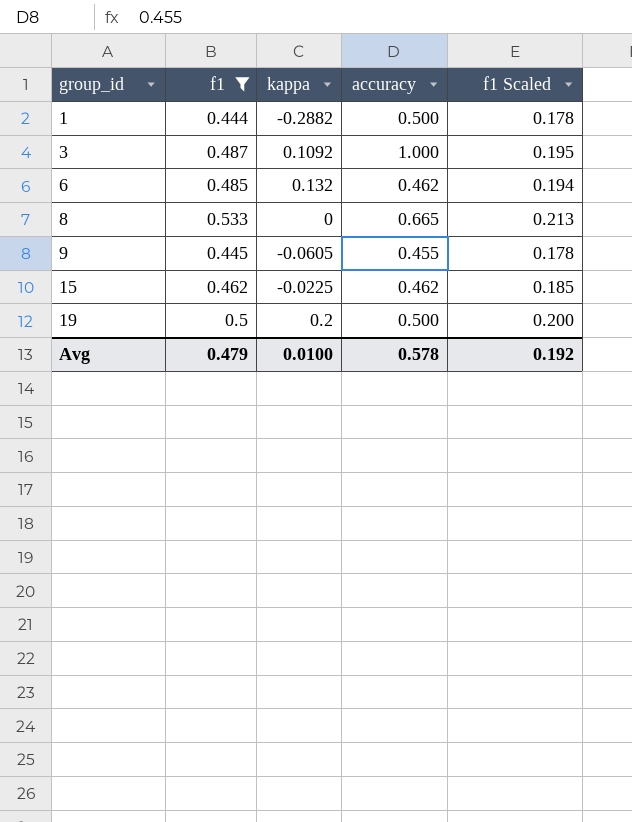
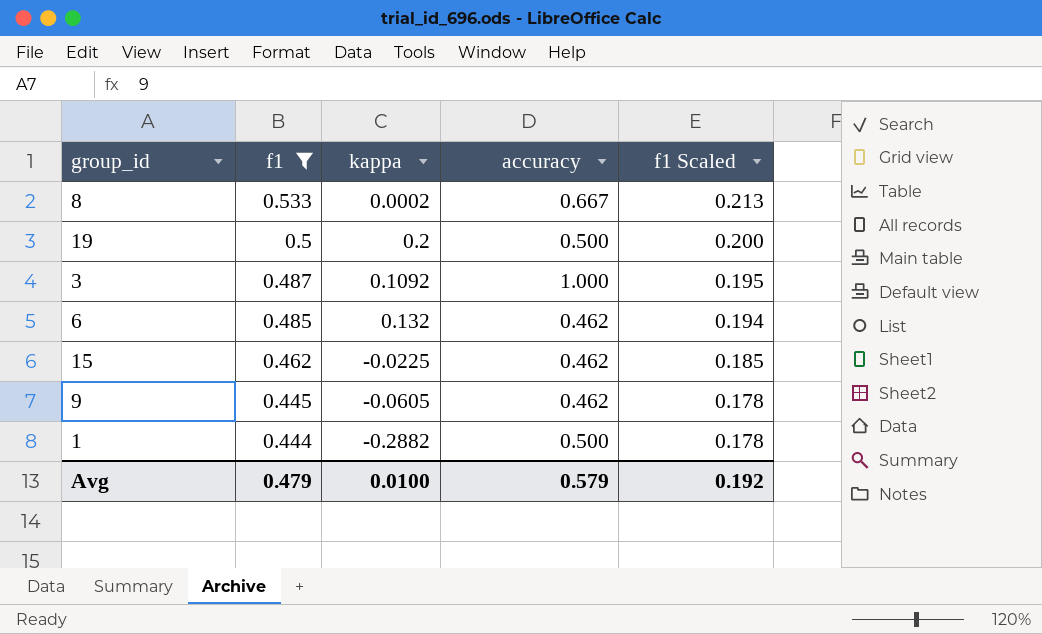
row order: group_id ascending -> f1 descending
8 | kappa: 0 -> 0.0002
8 | accuracy: 0.665 -> 0.667
9 | accuracy: 0.455 -> 0.462
Avg | accuracy: 0.578 -> 0.579

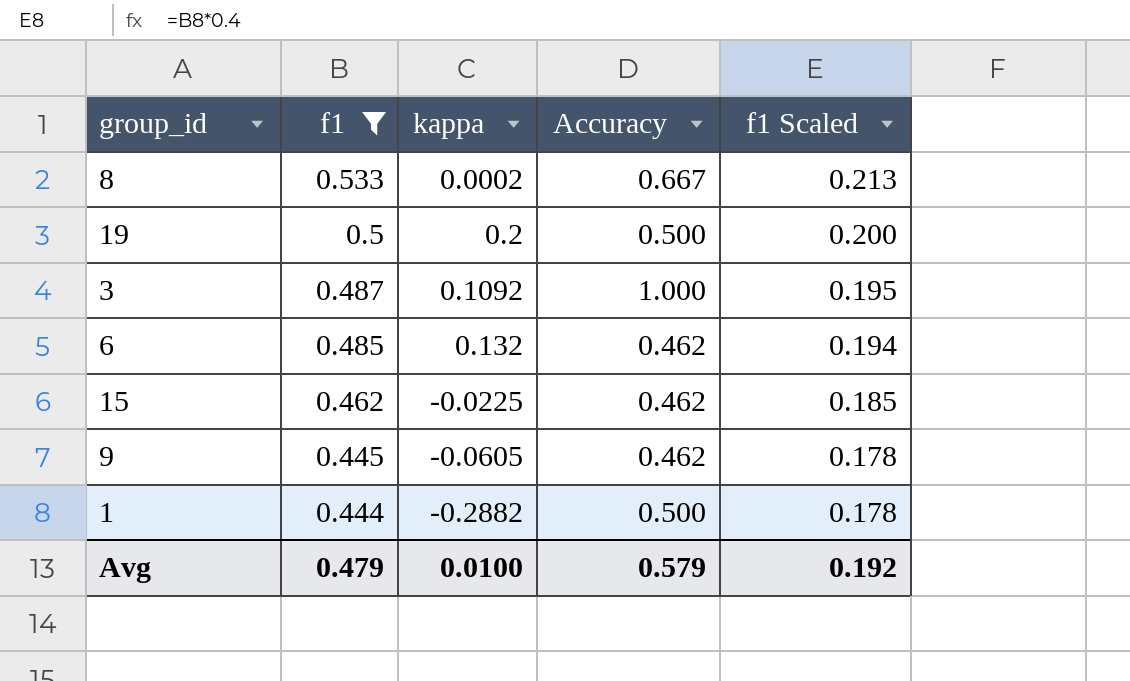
column name: accuracy -> Accuracy

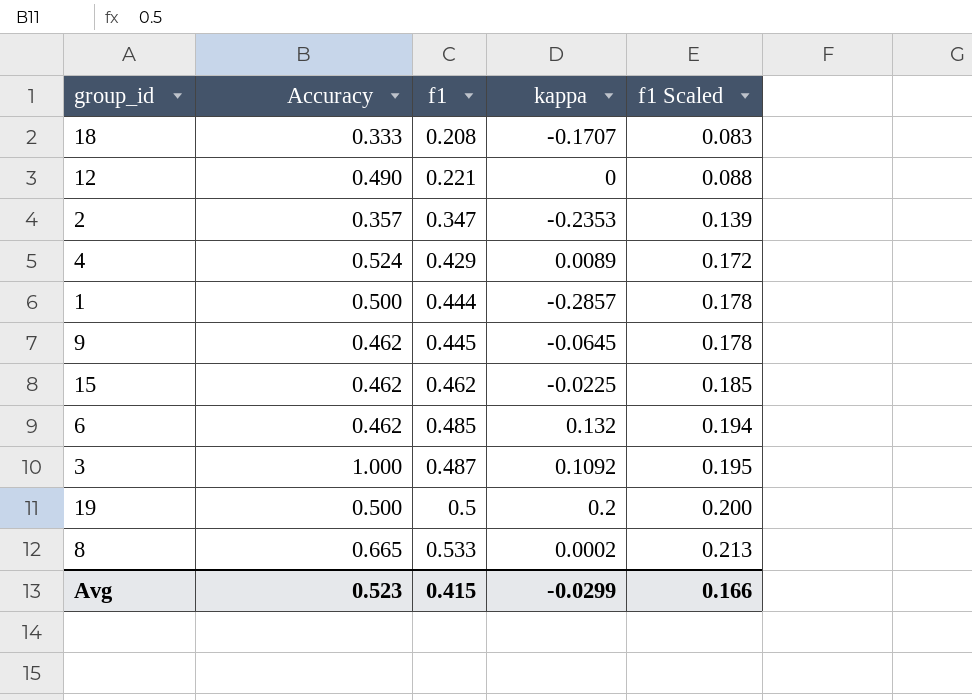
filter: f1 >= 0.444 -> none
row order: f1 descending -> f1 ascending
column Accuracy | position: 4 -> 2
1 | kappa: -0.2882 -> -0.2857
9 | kappa: -0.0605 -> -0.0645
8 | Accuracy: 0.667 -> 0.665
Avg | Accuracy: 0.579 -> 0.523
Avg | f1: 0.479 -> 0.415
Avg | kappa: 0.0100 -> -0.0299
Avg | f1 Scaled: 0.192 -> 0.166

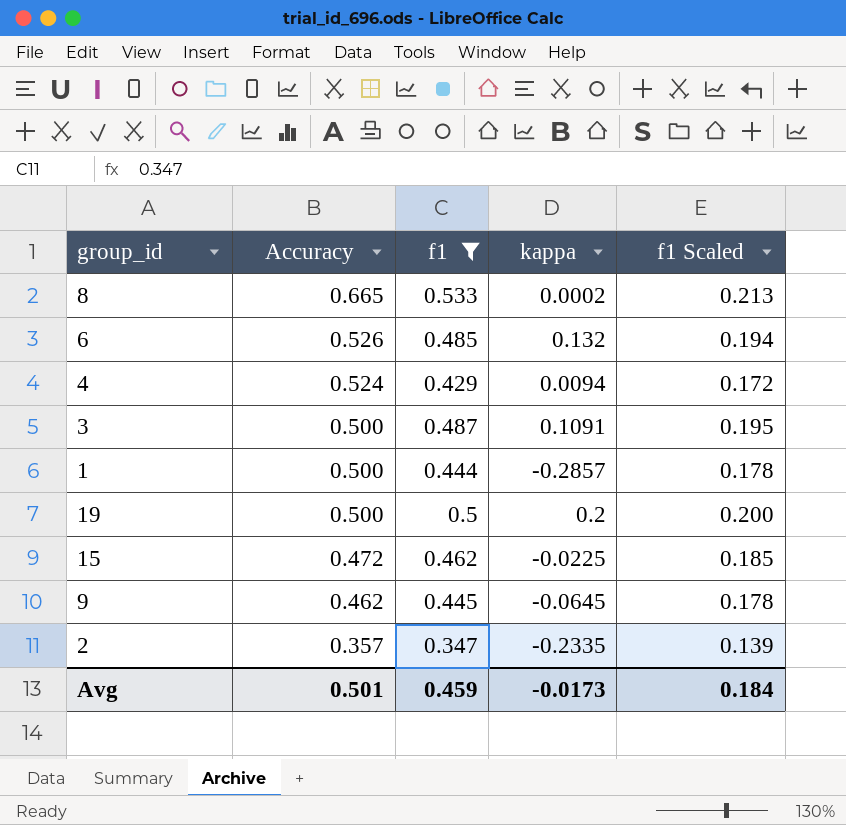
filter: none -> f1 >= 0.347
row order: f1 ascending -> Accuracy descending
6 | Accuracy: 0.462 -> 0.526
4 | kappa: 0.0089 -> 0.0094
3 | Accuracy: 1.000 -> 0.500
3 | kappa: 0.1092 -> 0.1091
15 | Accuracy: 0.462 -> 0.472
2 | kappa: -0.2353 -> -0.2335
Avg | Accuracy: 0.523 -> 0.501
Avg | f1: 0.415 -> 0.459
Avg | kappa: -0.0299 -> -0.0173
Avg | f1 Scaled: 0.166 -> 0.184

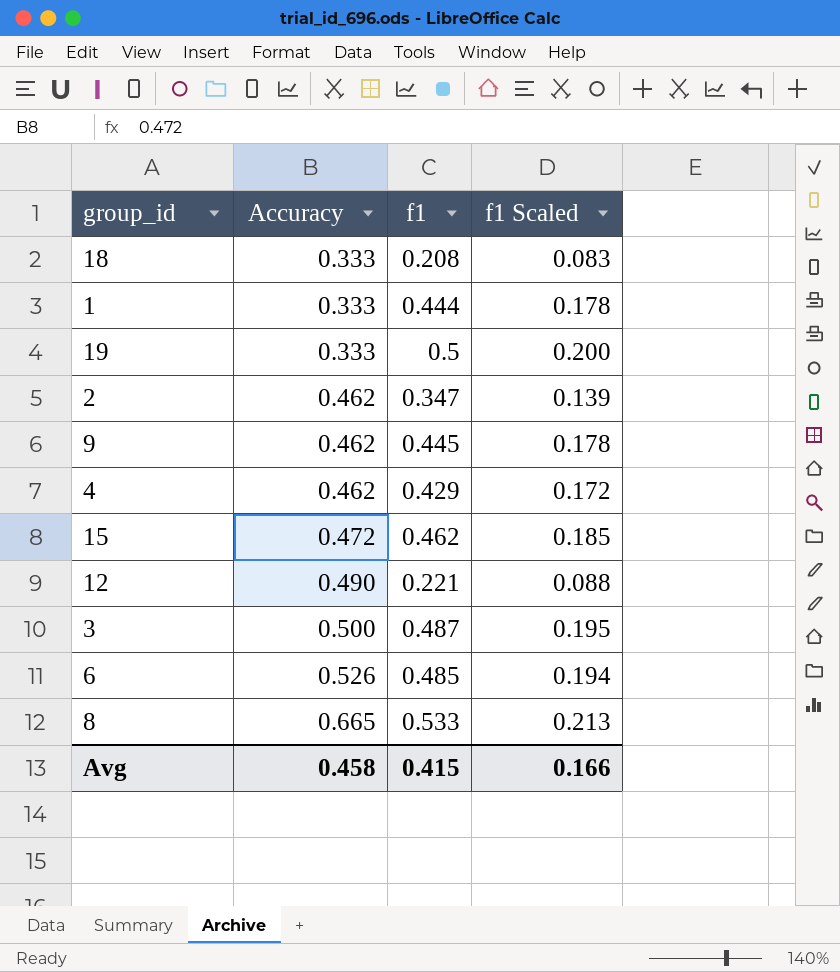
filter: f1 >= 0.347 -> none
row order: Accuracy descending -> Accuracy ascending
column kappa | position: 4 -> none
1 | Accuracy: 0.500 -> 0.333
19 | Accuracy: 0.500 -> 0.333
2 | Accuracy: 0.357 -> 0.462
4 | Accuracy: 0.524 -> 0.462
Avg | Accuracy: 0.501 -> 0.458
Avg | f1: 0.459 -> 0.415
Avg | f1 Scaled: 0.184 -> 0.166

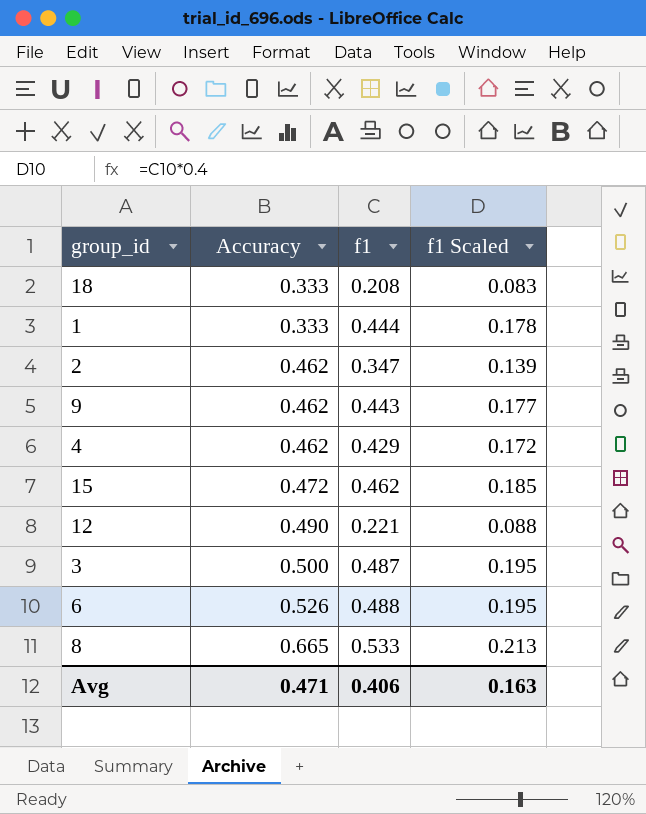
row 19: 0.333 | 0.5 | 0.200 -> none
9 | f1: 0.445 -> 0.443
9 | f1 Scaled: 0.178 -> 0.177
6 | f1: 0.485 -> 0.488
6 | f1 Scaled: 0.194 -> 0.195
Avg | Accuracy: 0.458 -> 0.471
Avg | f1: 0.415 -> 0.406
Avg | f1 Scaled: 0.166 -> 0.163

